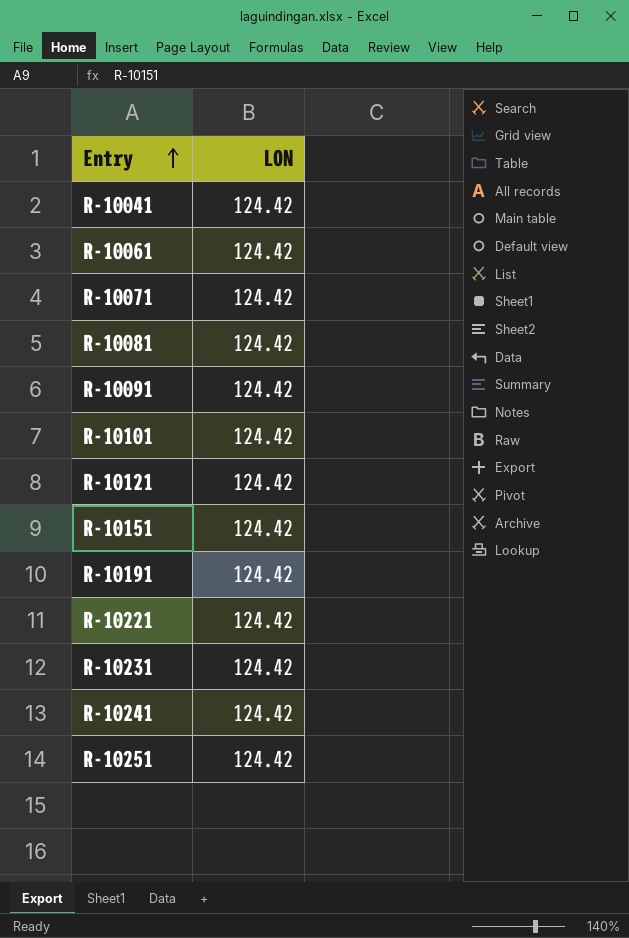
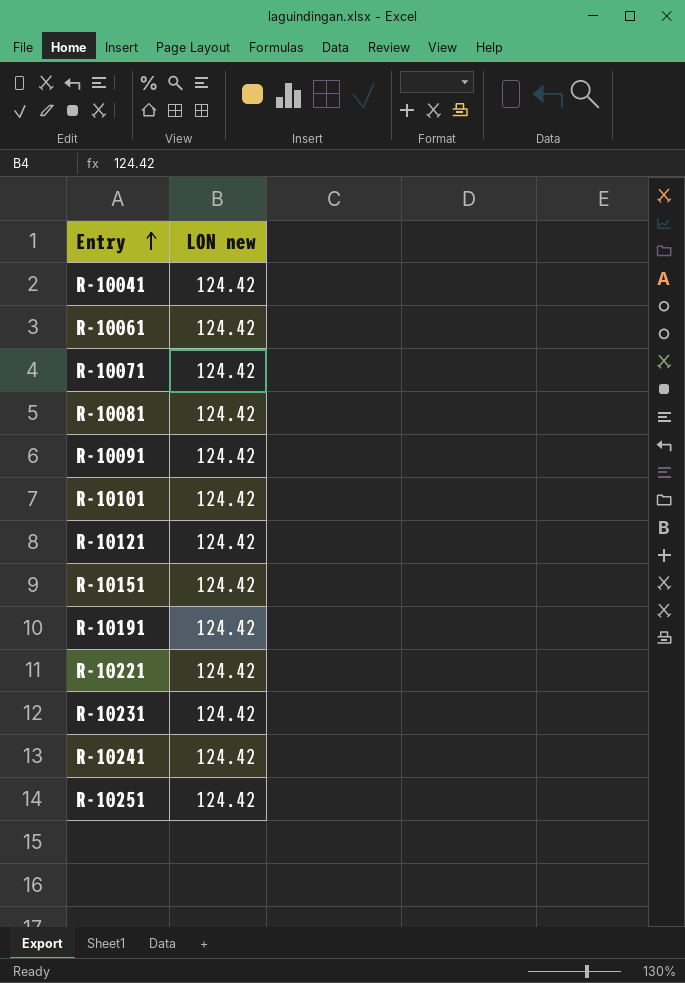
column name: LON -> LON new

